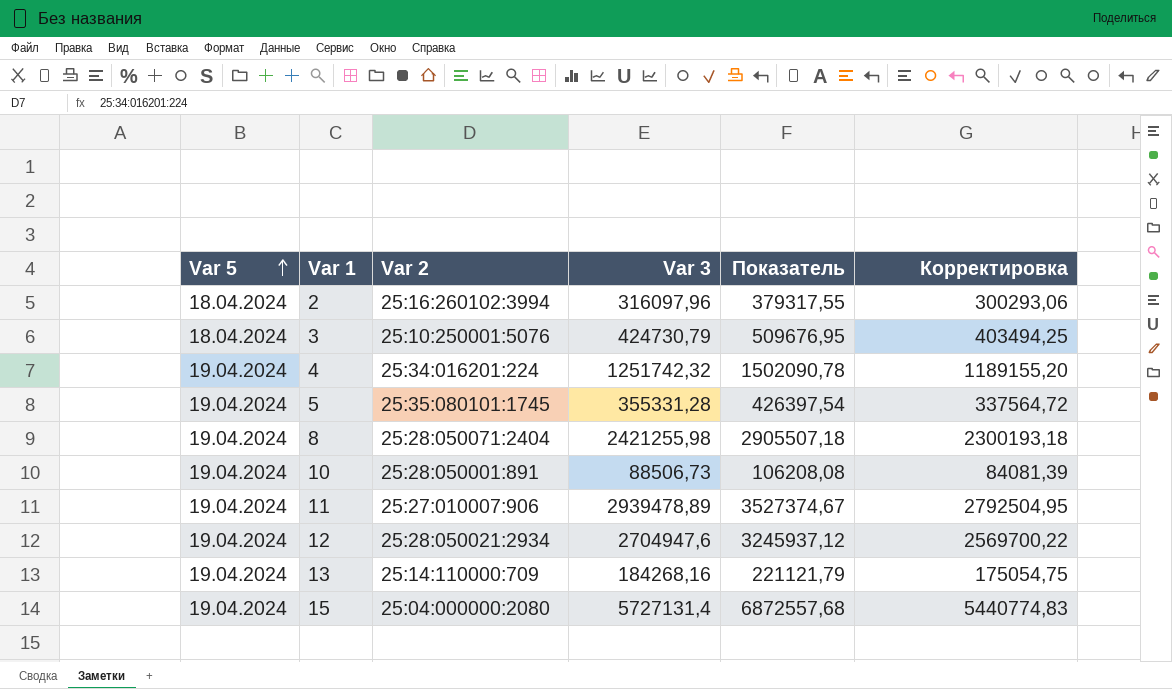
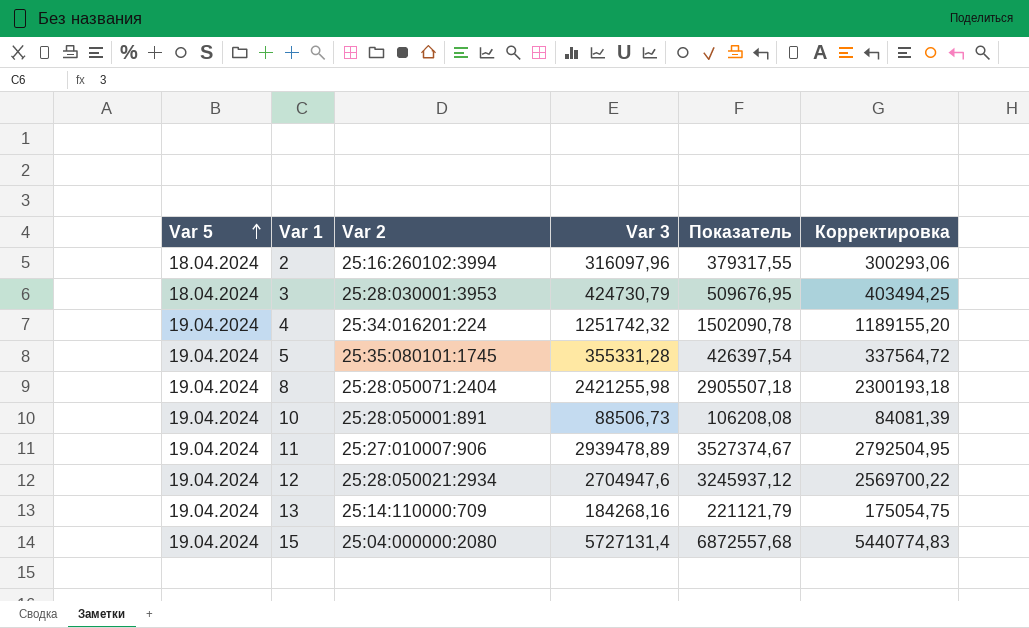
3 | Var 2: 25:10:250001:5076 -> 25:28:030001:3953

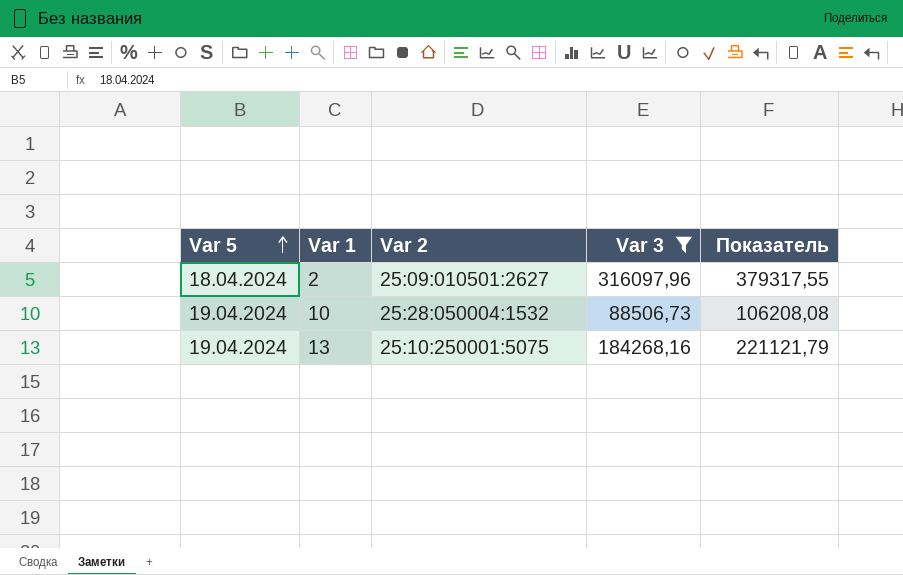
filter: none -> Var 3 <= 316097,96
column Корректировка | formula: [Var 3] * 0,95 -> none
2 | Var 2: 25:16:260102:3994 -> 25:09:010501:2627
10 | Var 2: 25:28:050001:891 -> 25:28:050004:1532
13 | Var 2: 25:14:110000:709 -> 25:10:250001:5075

